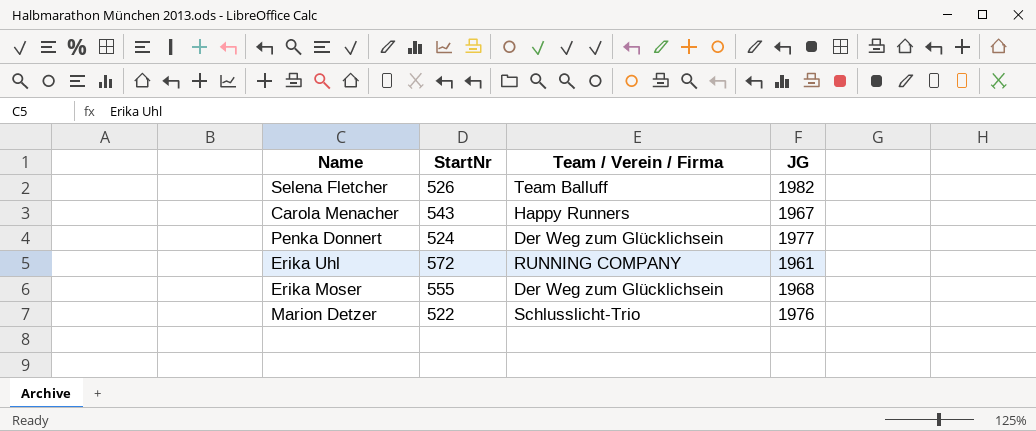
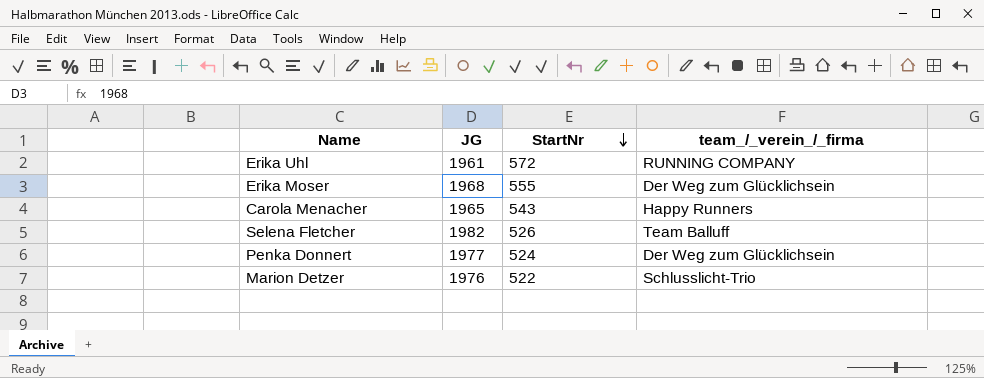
row order: none -> StartNr descending
column JG | position: 4 -> 2
column name: Team / Verein / Firma -> team_/_verein_/_firma
Carola Menacher | JG: 1967 -> 1965

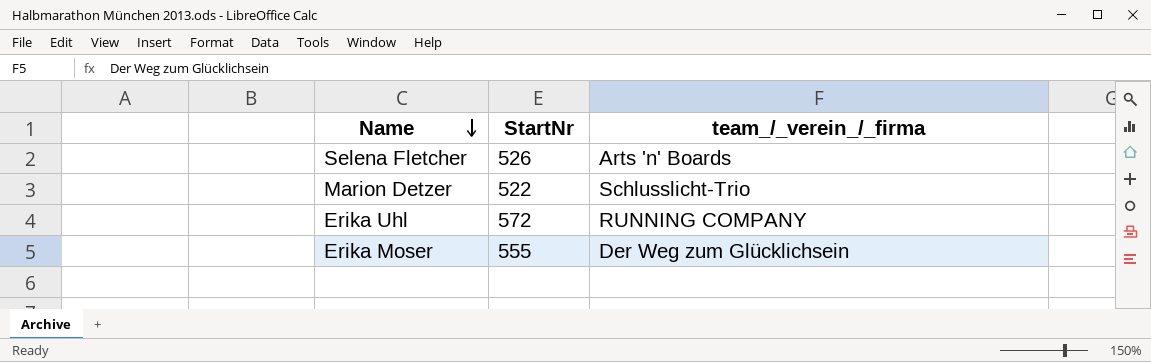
row order: StartNr descending -> Name descending
column JG | position: 2 -> none
row Carola Menacher: 1965 | 543 | Happy Runners -> none
row Penka Donnert: 1977 | 524 | Der Weg zum Glücklichsein -> none
Selena Fletcher | team_/_verein_/_firma: Team Balluff -> Arts 'n' Boards

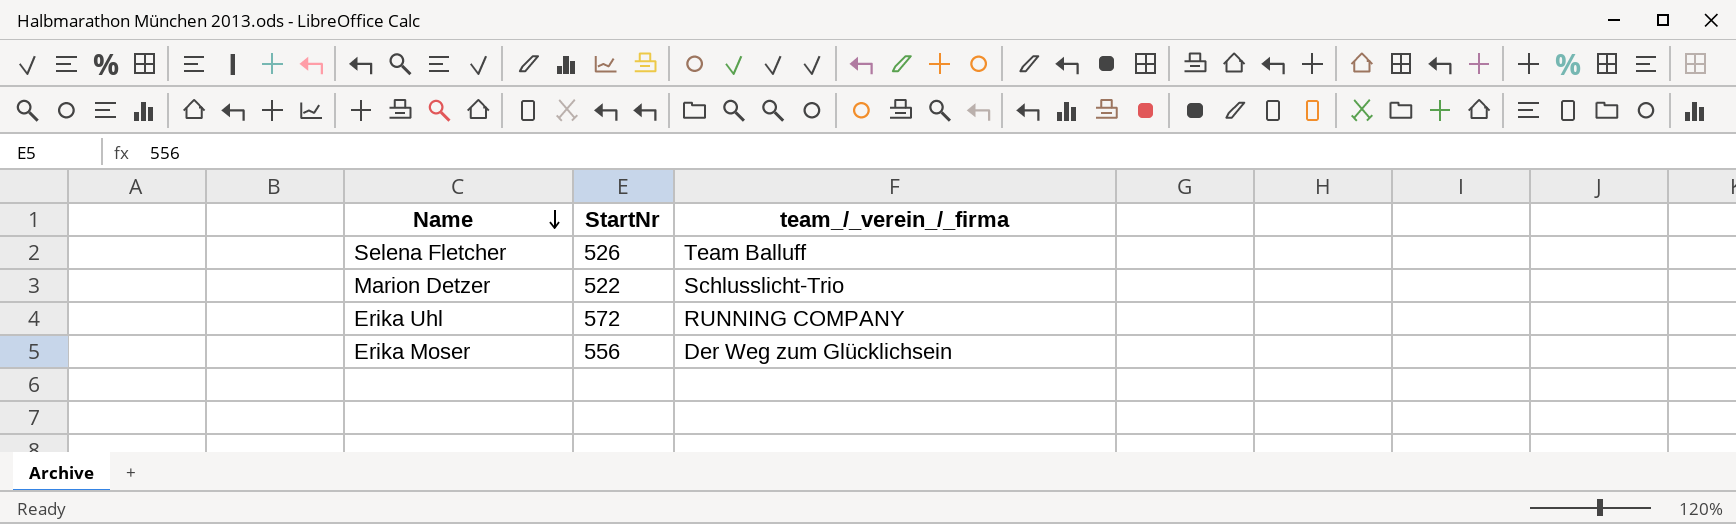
Selena Fletcher | team_/_verein_/_firma: Arts 'n' Boards -> Team Balluff
Erika Moser | StartNr: 555 -> 556

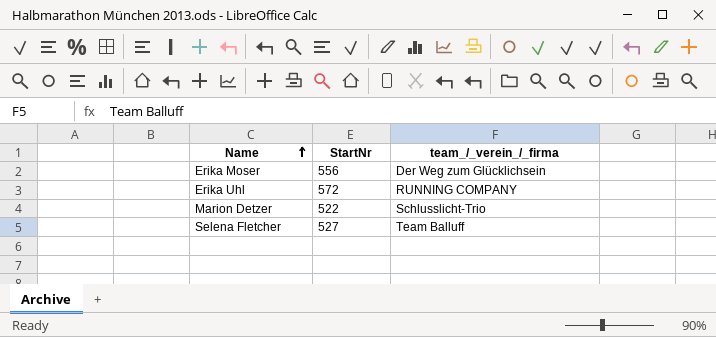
row order: Name descending -> Name ascending
Selena Fletcher | StartNr: 526 -> 527

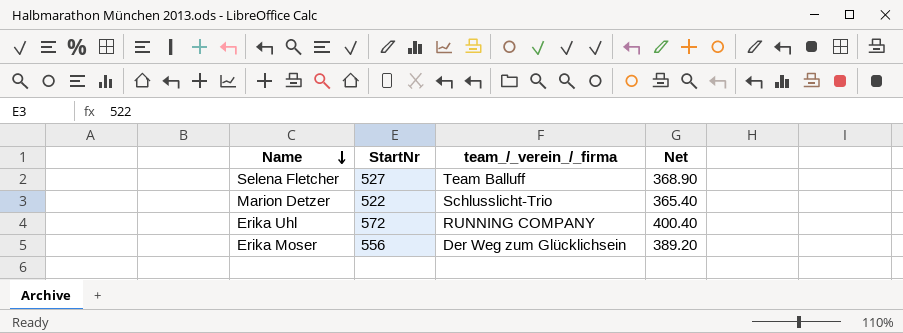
row order: Name ascending -> Name descending
column Net | formula: none -> [StartNr] * 0.7

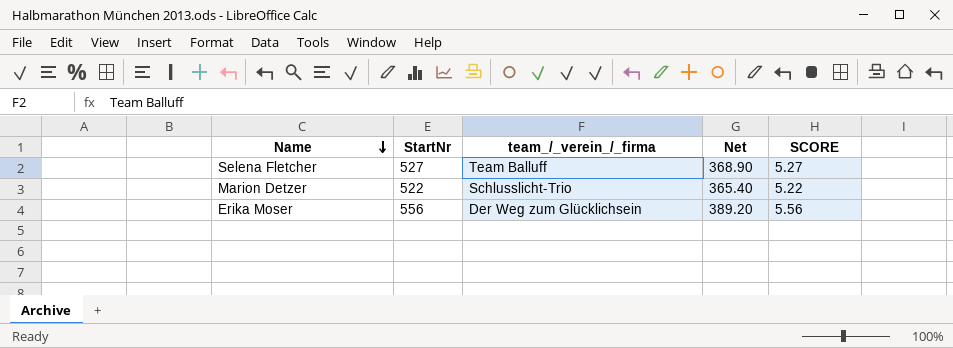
column SCORE | formula: none -> [StartNr] * 0.01
row Erika Uhl: 572 | RUNNING COMPANY | 400.40 -> none

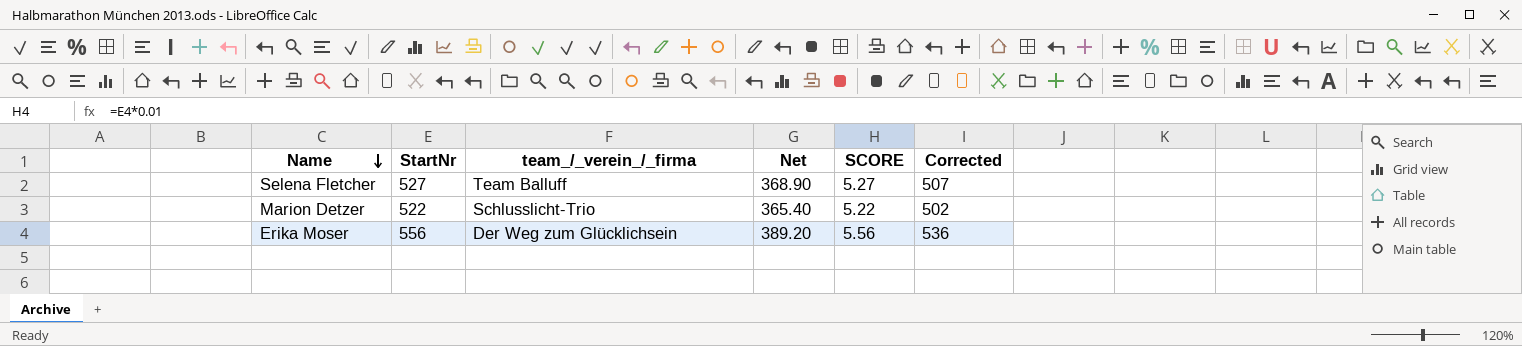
column Corrected | formula: none -> [StartNr] - 20

